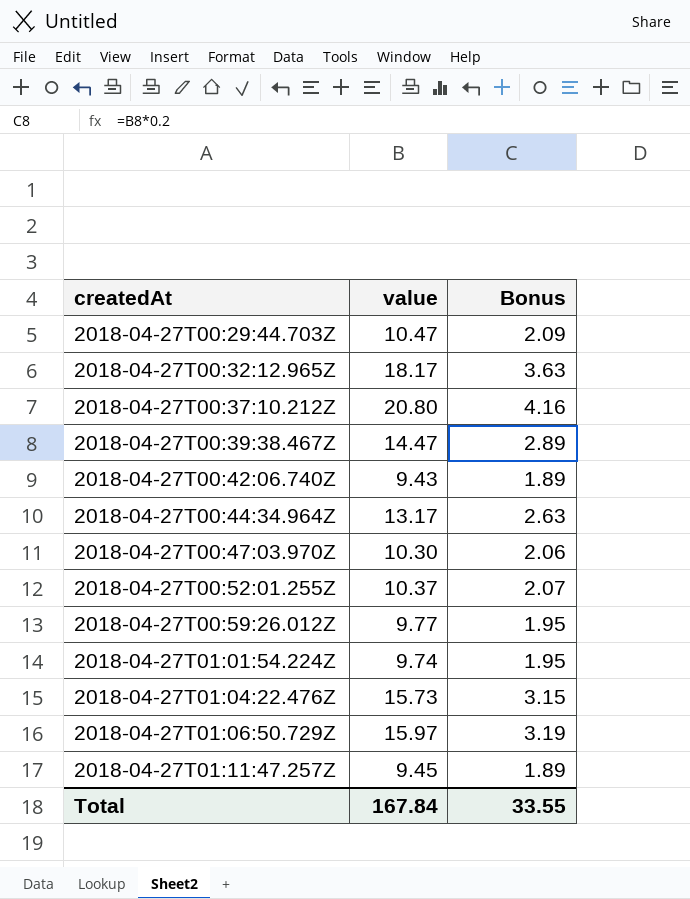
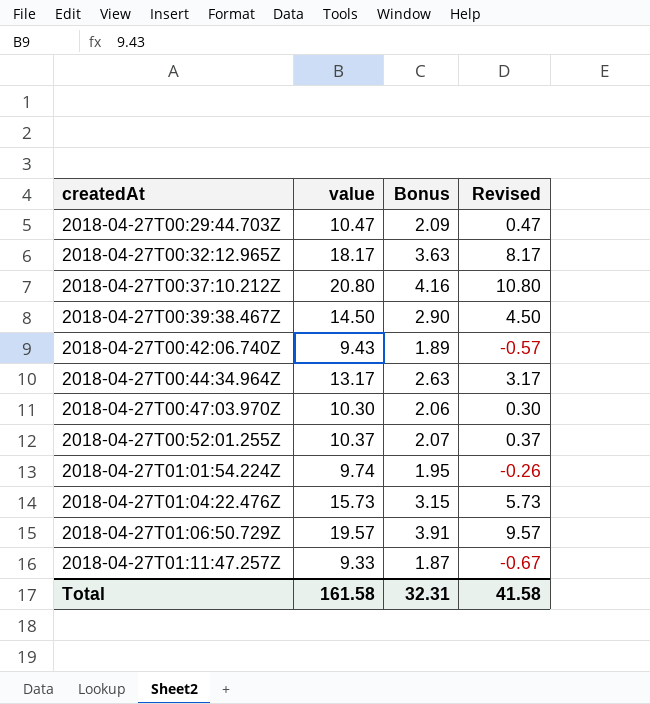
column Revised | formula: none -> [value] - 10
row 2018-04-27T00:59:26.012Z: 9.77 | 1.95 -> none
2018-04-27T00:39:38.467Z | value: 14.47 -> 14.50
2018-04-27T00:39:38.467Z | Bonus: 2.89 -> 2.90
2018-04-27T01:06:50.729Z | value: 15.97 -> 19.57
2018-04-27T01:06:50.729Z | Bonus: 3.19 -> 3.91
2018-04-27T01:11:47.257Z | value: 9.45 -> 9.33
2018-04-27T01:11:47.257Z | Bonus: 1.89 -> 1.87
Total | value: 167.84 -> 161.58
Total | Bonus: 33.55 -> 32.31

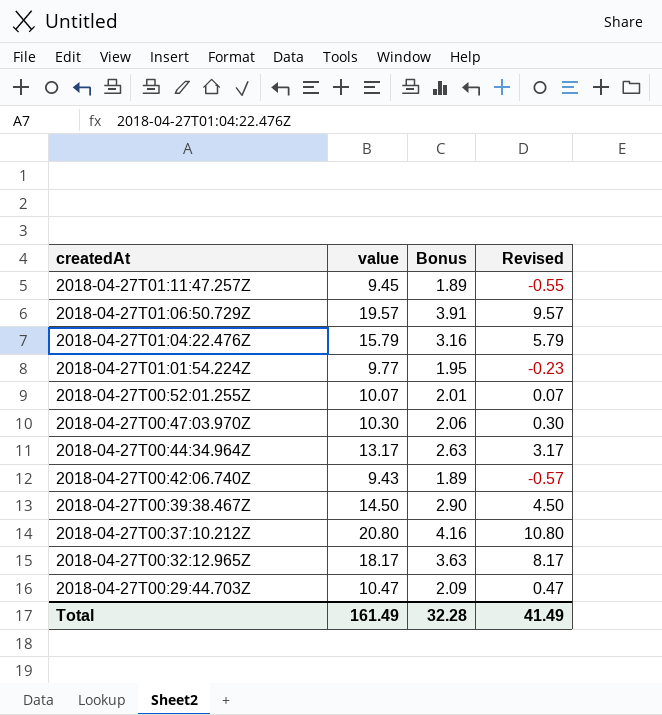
row order: createdAt ascending -> createdAt descending
2018-04-27T01:11:47.257Z | value: 9.33 -> 9.45
2018-04-27T01:11:47.257Z | Bonus: 1.87 -> 1.89
2018-04-27T01:11:47.257Z | Revised: -0.67 -> -0.55
2018-04-27T01:04:22.476Z | value: 15.73 -> 15.79
2018-04-27T01:04:22.476Z | Bonus: 3.15 -> 3.16
2018-04-27T01:04:22.476Z | Revised: 5.73 -> 5.79
2018-04-27T01:01:54.224Z | value: 9.74 -> 9.77
2018-04-27T01:01:54.224Z | Revised: -0.26 -> -0.23
2018-04-27T00:52:01.255Z | value: 10.37 -> 10.07
2018-04-27T00:52:01.255Z | Bonus: 2.07 -> 2.01
2018-04-27T00:52:01.255Z | Revised: 0.37 -> 0.07
Total | value: 161.58 -> 161.49
Total | Bonus: 32.31 -> 32.28
Total | Revised: 41.58 -> 41.49

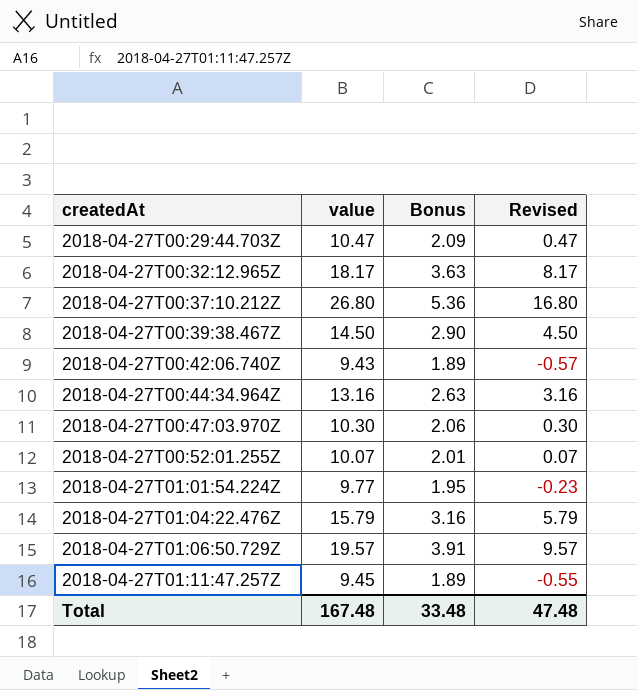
row order: createdAt descending -> createdAt ascending
2018-04-27T00:37:10.212Z | value: 20.80 -> 26.80
2018-04-27T00:37:10.212Z | Bonus: 4.16 -> 5.36
2018-04-27T00:37:10.212Z | Revised: 10.80 -> 16.80
2018-04-27T00:44:34.964Z | value: 13.17 -> 13.16
2018-04-27T00:44:34.964Z | Revised: 3.17 -> 3.16
Total | value: 161.49 -> 167.48
Total | Bonus: 32.28 -> 33.48
Total | Revised: 41.49 -> 47.48

